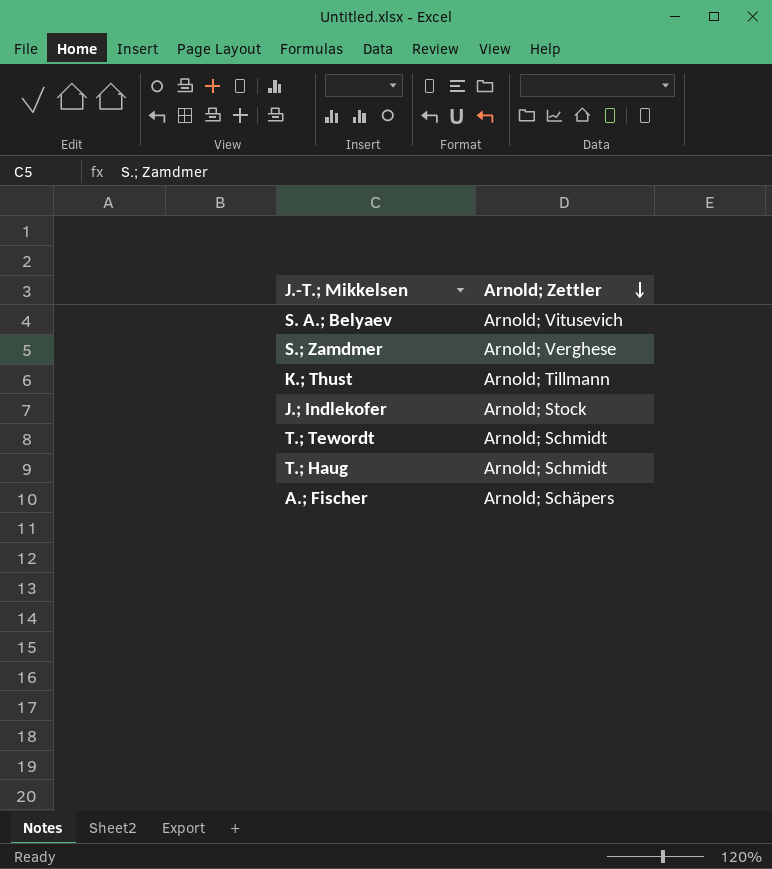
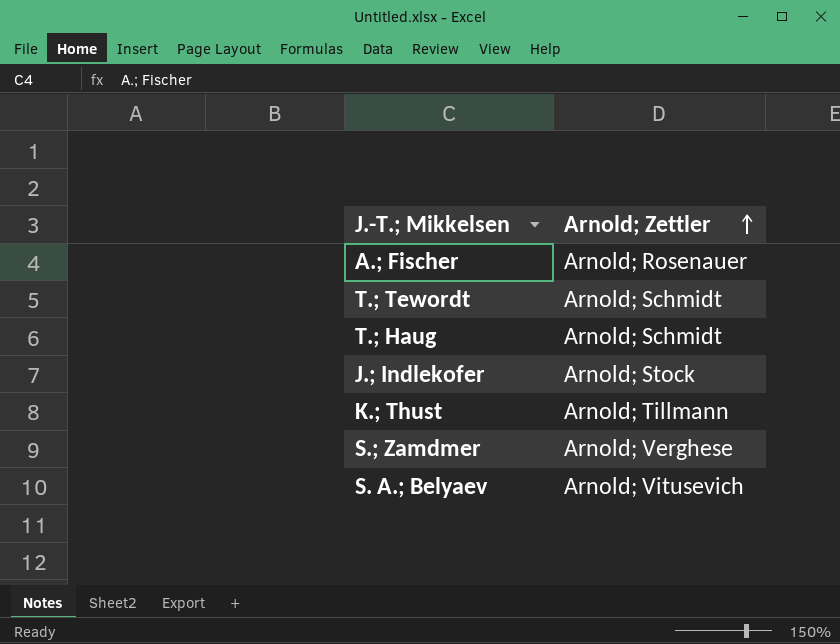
row order: Arnold; Zettler descending -> Arnold; Zettler ascending
A.; Fischer | Arnold; Zettler: Arnold; Schäpers -> Arnold; Rosenauer

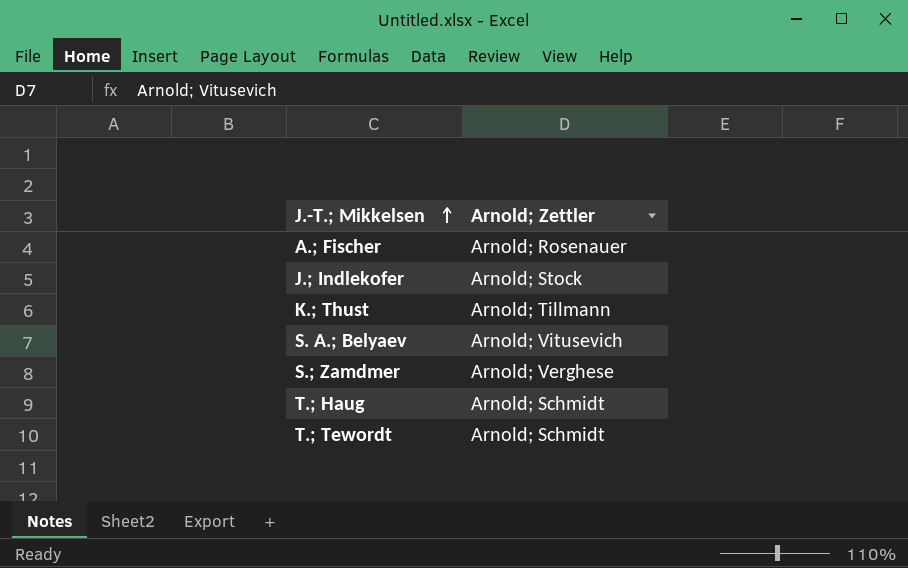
row order: Arnold; Zettler ascending -> J.-T.; Mikkelsen ascending

